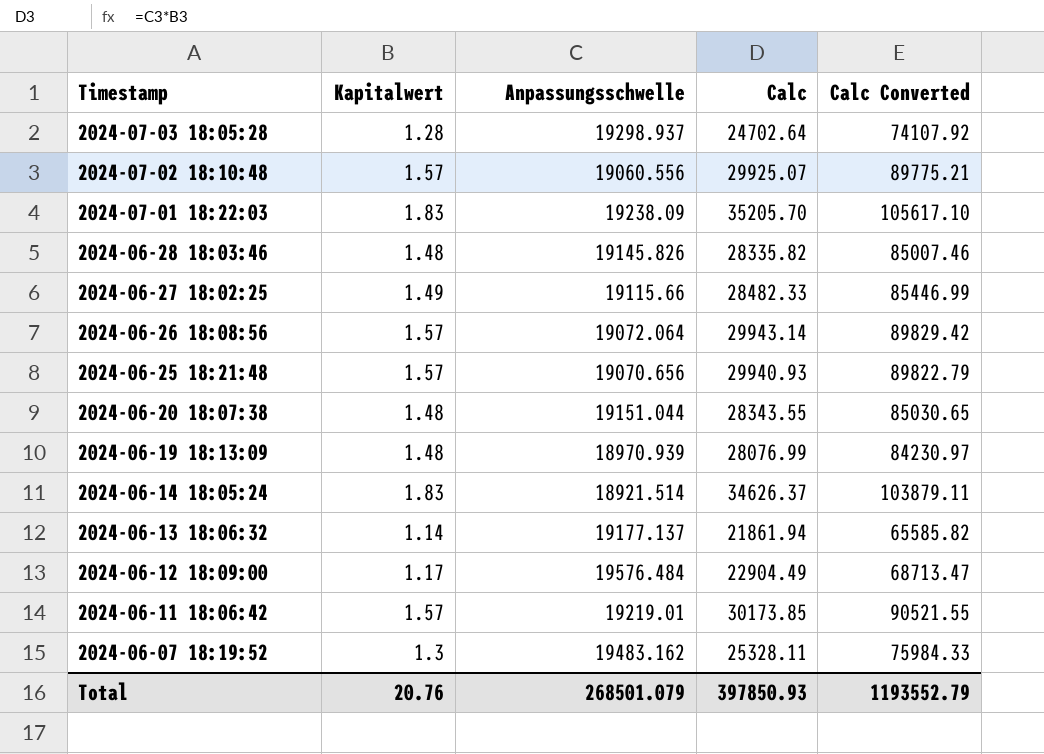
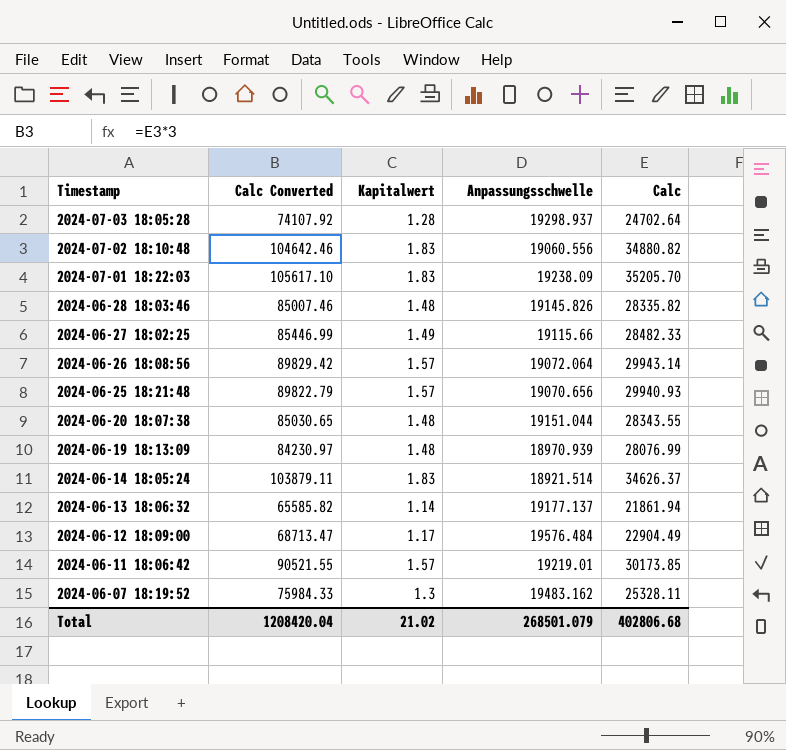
column Calc Converted | position: 5 -> 2
2024-07-02 18:10:48 | Calc Converted: 89775.21 -> 104642.46
2024-07-02 18:10:48 | Kapitalwert: 1.57 -> 1.83
2024-07-02 18:10:48 | Calc: 29925.07 -> 34880.82
Total | Calc Converted: 1193552.79 -> 1208420.04
Total | Kapitalwert: 20.76 -> 21.02
Total | Calc: 397850.93 -> 402806.68

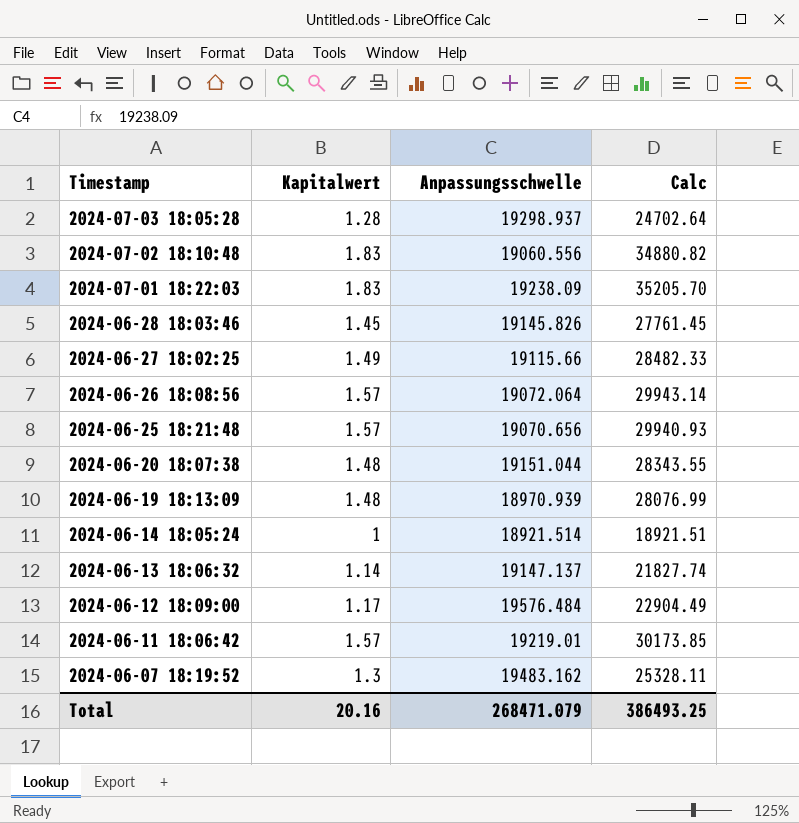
column Calc Converted | formula: [Calc] * 3 -> none
2024-06-28 18:03:46 | Kapitalwert: 1.48 -> 1.45
2024-06-28 18:03:46 | Calc: 28335.82 -> 27761.45
2024-06-14 18:05:24 | Kapitalwert: 1.83 -> 1
2024-06-14 18:05:24 | Calc: 34626.37 -> 18921.51
2024-06-13 18:06:32 | Anpassungsschwelle: 19177.137 -> 19147.137
2024-06-13 18:06:32 | Calc: 21861.94 -> 21827.74
Total | Kapitalwert: 21.02 -> 20.16
Total | Anpassungsschwelle: 268501.079 -> 268471.079
Total | Calc: 402806.68 -> 386493.25

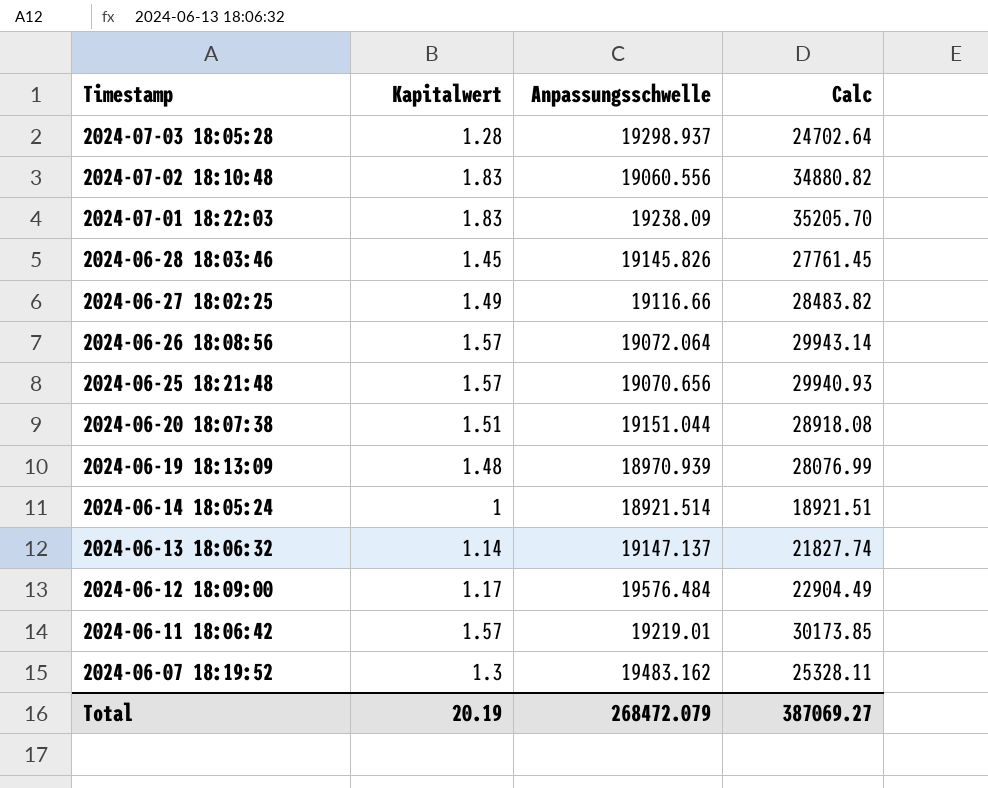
2024-06-27 18:02:25 | Anpassungsschwelle: 19115.66 -> 19116.66
2024-06-27 18:02:25 | Calc: 28482.33 -> 28483.82
2024-06-20 18:07:38 | Kapitalwert: 1.48 -> 1.51
2024-06-20 18:07:38 | Calc: 28343.55 -> 28918.08
Total | Kapitalwert: 20.16 -> 20.19
Total | Anpassungsschwelle: 268471.079 -> 268472.079
Total | Calc: 386493.25 -> 387069.27

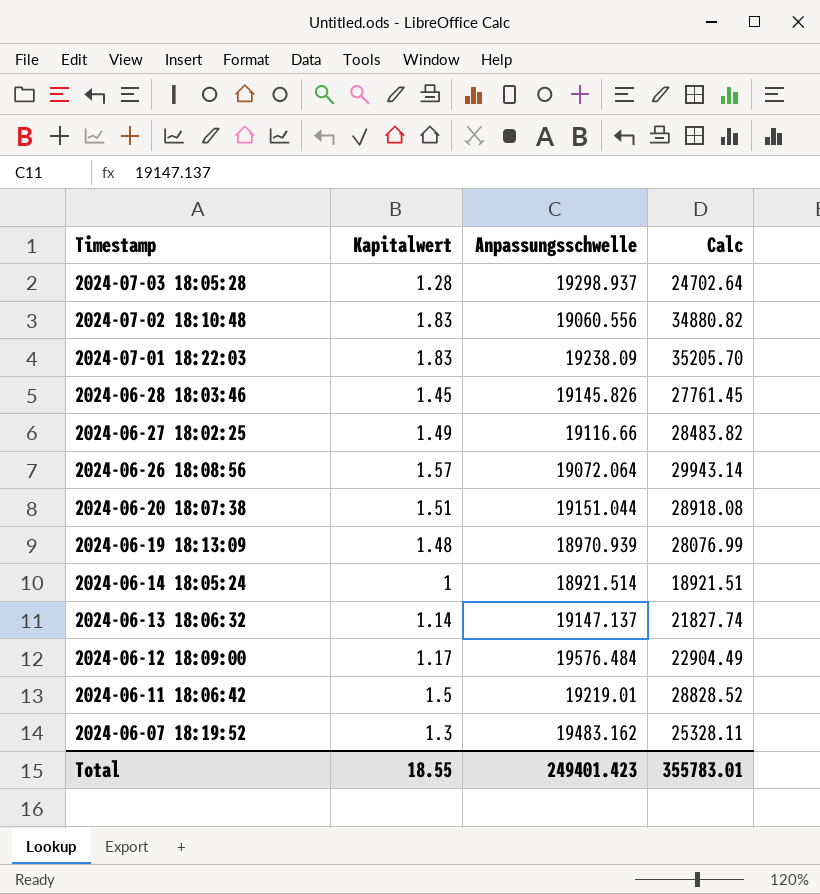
row 2024-06-25 18:21:48: 1.57 | 19070.656 | 29940.93 -> none
2024-06-11 18:06:42 | Kapitalwert: 1.57 -> 1.5
2024-06-11 18:06:42 | Calc: 30173.85 -> 28828.52
Total | Kapitalwert: 20.19 -> 18.55
Total | Anpassungsschwelle: 268472.079 -> 249401.423
Total | Calc: 387069.27 -> 355783.01

